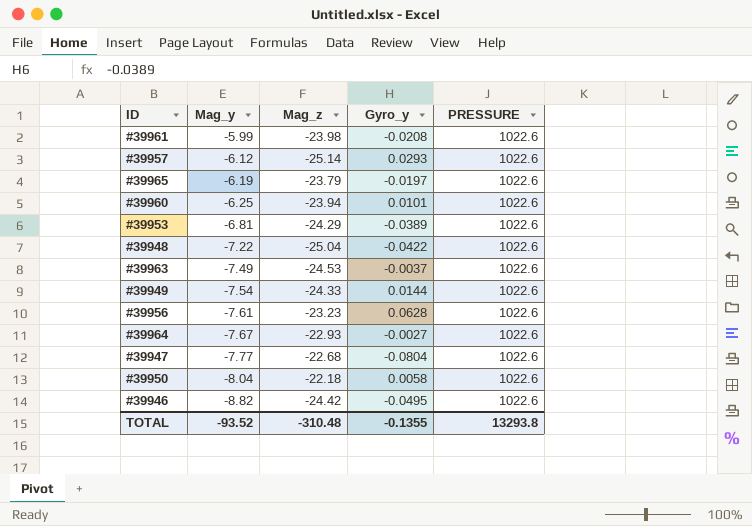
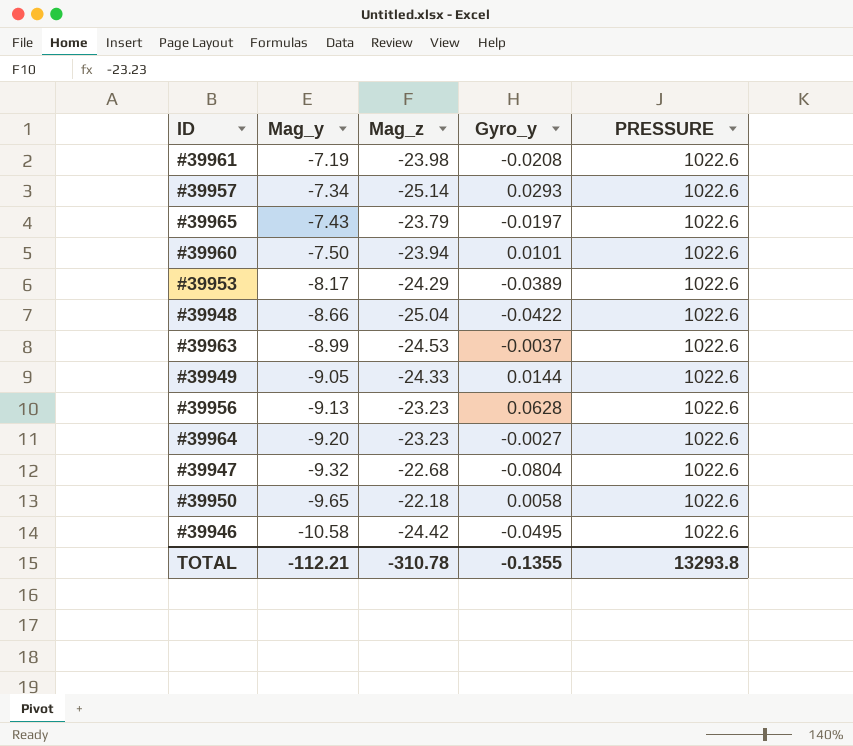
#39961 | Mag_y: -5.99 -> -7.19
#39957 | Mag_y: -6.12 -> -7.34
#39965 | Mag_y: -6.19 -> -7.43
#39960 | Mag_y: -6.25 -> -7.50
#39953 | Mag_y: -6.81 -> -8.17
#39948 | Mag_y: -7.22 -> -8.66
#39963 | Mag_y: -7.49 -> -8.99
#39949 | Mag_y: -7.54 -> -9.05
#39956 | Mag_y: -7.61 -> -9.13
#39964 | Mag_y: -7.67 -> -9.20
#39964 | Mag_z: -22.93 -> -23.23
#39947 | Mag_y: -7.77 -> -9.32
#39950 | Mag_y: -8.04 -> -9.65
#39946 | Mag_y: -8.82 -> -10.58
TOTAL | Mag_y: -93.52 -> -112.21
TOTAL | Mag_z: -310.48 -> -310.78

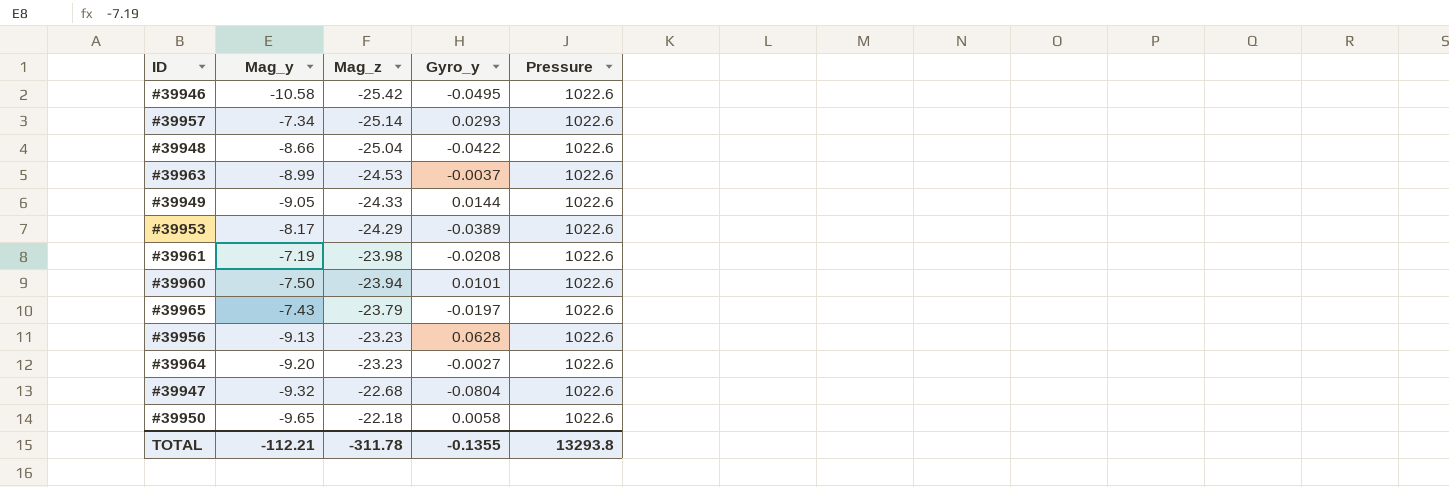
row order: Mag_y descending -> Mag_z ascending
column name: PRESSURE -> Pressure
#39946 | Mag_z: -24.42 -> -25.42
TOTAL | Mag_z: -310.78 -> -311.78

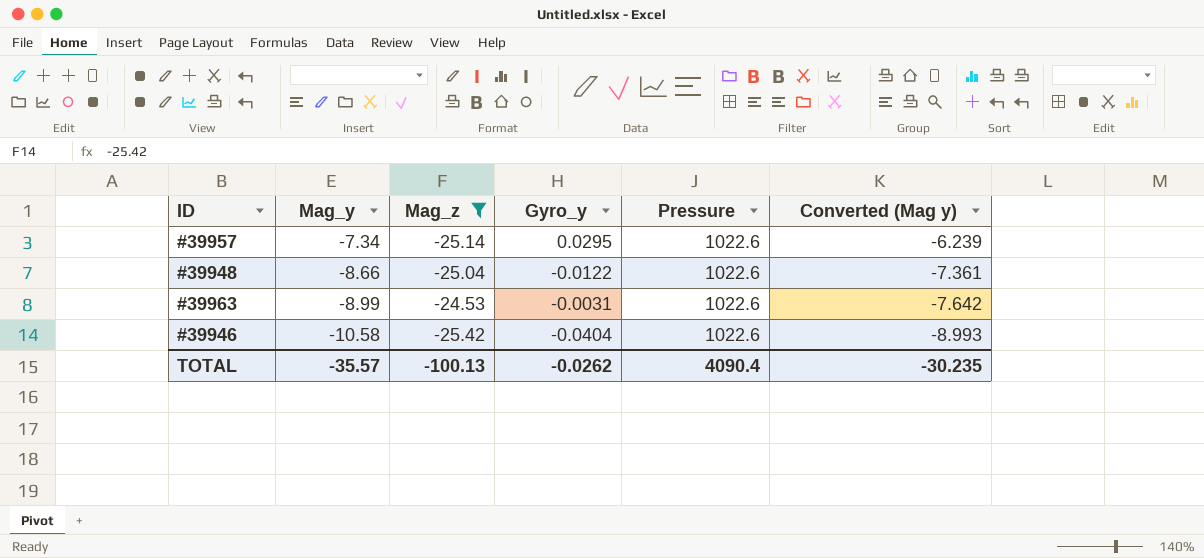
filter: none -> Mag_z <= -24.53
row order: Mag_z ascending -> Mag_y descending
column Converted (Mag y) | formula: none -> [Mag_y] * 0.85
#39957 | Gyro_y: 0.0293 -> 0.0295
#39948 | Gyro_y: -0.0422 -> -0.0122
#39963 | Gyro_y: -0.0037 -> -0.0031
#39946 | Gyro_y: -0.0495 -> -0.0404
TOTAL | Mag_y: -112.21 -> -35.57
TOTAL | Mag_z: -311.78 -> -100.13
TOTAL | Gyro_y: -0.1355 -> -0.0262
TOTAL | Pressure: 13293.8 -> 4090.4

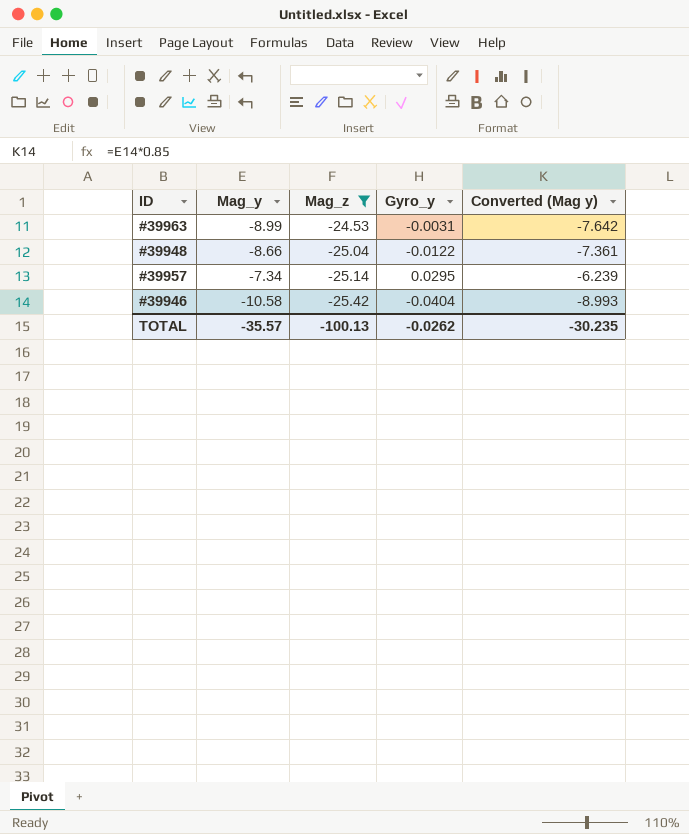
row order: Mag_y descending -> Mag_z descending
column Pressure | position: 5 -> none

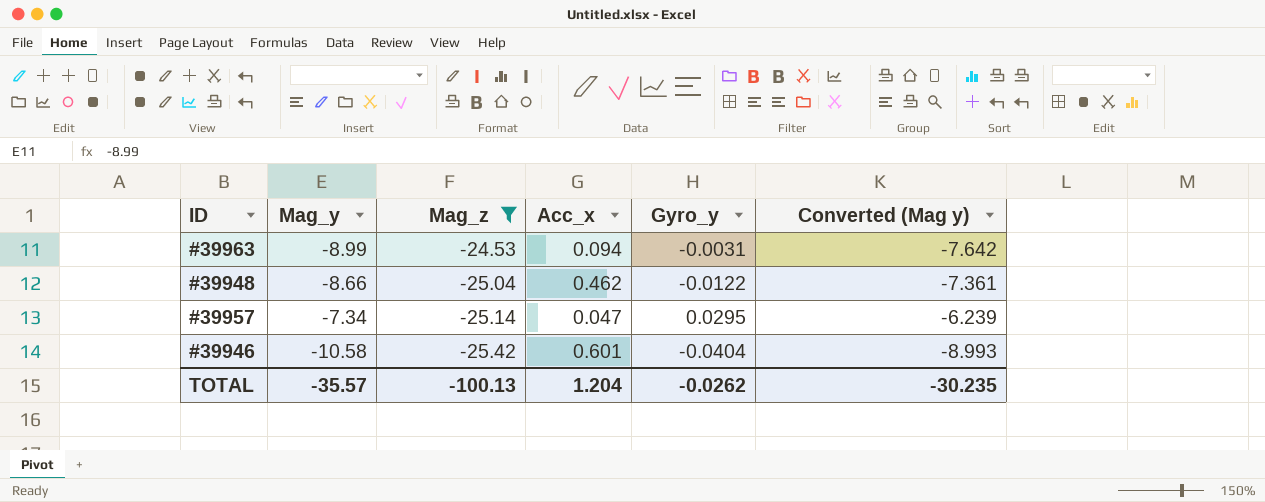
column Acc_x | position: none -> 4

